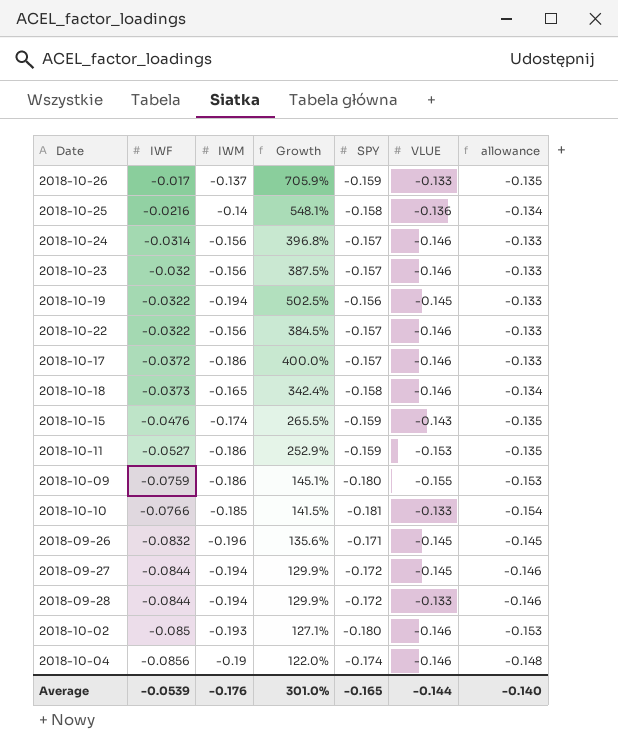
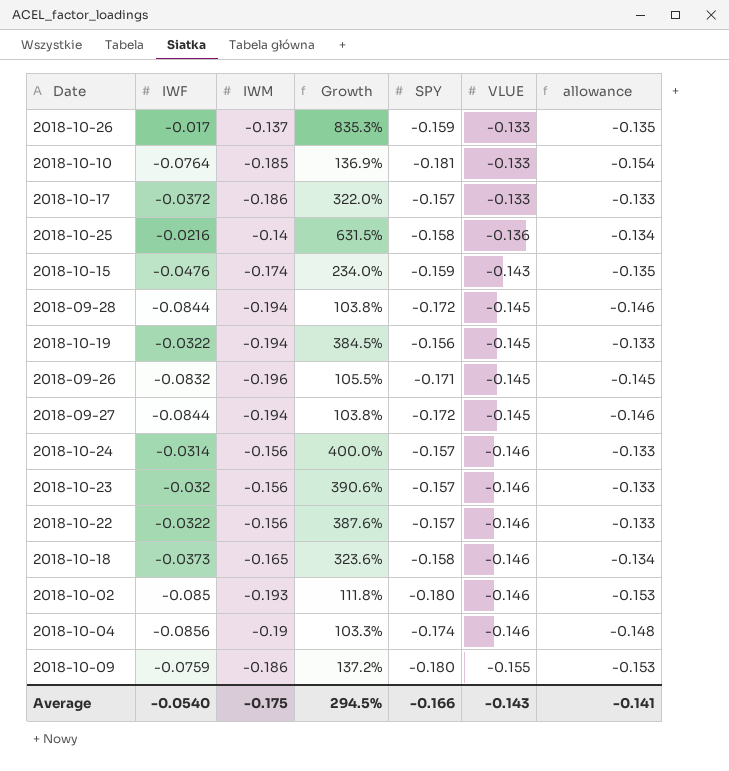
row order: IWF descending -> VLUE descending
column Growth | formula: ([IWM] - [IWF]) / [IWF] -> ([SPY] - [IWF]) / [IWF]
row 2018-10-11: -0.0527 | -0.186 | 252.9% | -0.159 | -0.153 | -0.135 -> none
2018-10-10 | IWF: -0.0766 -> -0.0764
2018-10-17 | VLUE: -0.146 -> -0.133
2018-09-28 | VLUE: -0.133 -> -0.145
Average | IWF: -0.0539 -> -0.0540
Average | IWM: -0.176 -> -0.175
Average | Growth: 301.0% -> 294.5%
Average | SPY: -0.165 -> -0.166
Average | VLUE: -0.144 -> -0.143
Average | allowance: -0.140 -> -0.141

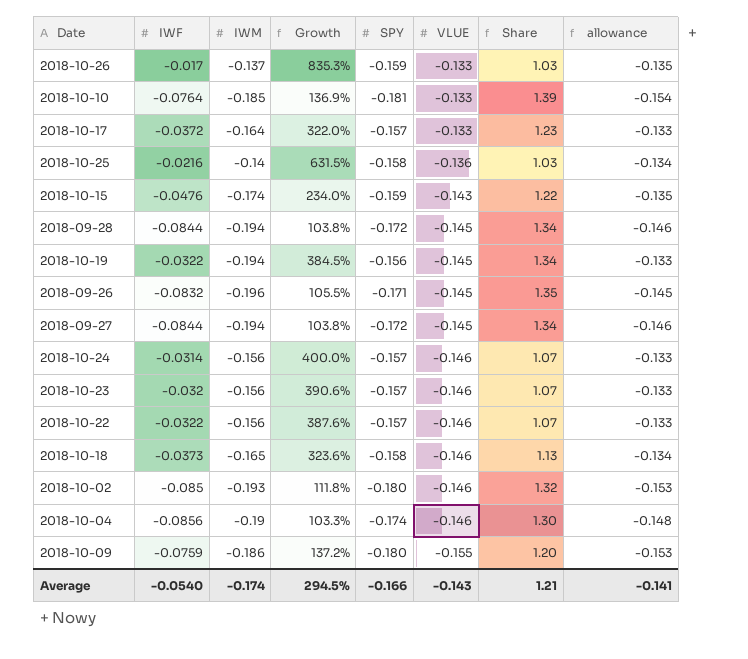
column Share | formula: none -> [IWM] / [VLUE]
2018-10-17 | IWM: -0.186 -> -0.164
Average | IWM: -0.175 -> -0.174

